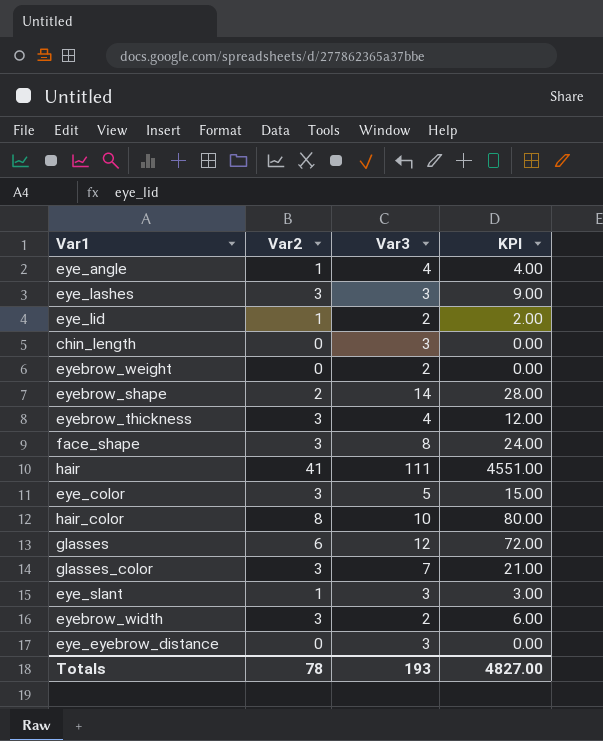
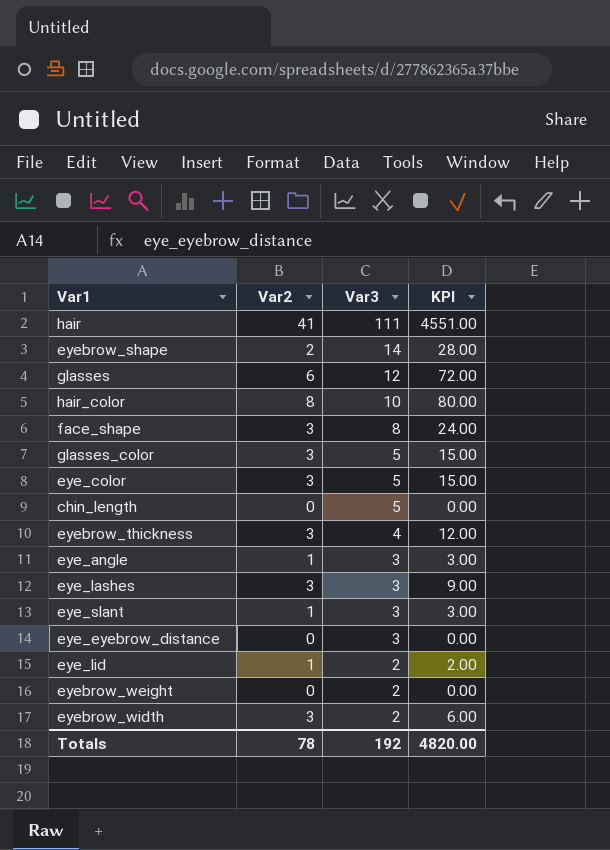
row order: none -> Var3 descending
glasses_color | Var3: 7 -> 5
glasses_color | KPI: 21.00 -> 15.00
chin_length | Var3: 3 -> 5
eye_angle | Var3: 4 -> 3
eye_angle | KPI: 4.00 -> 3.00
Totals | Var3: 193 -> 192
Totals | KPI: 4827.00 -> 4820.00

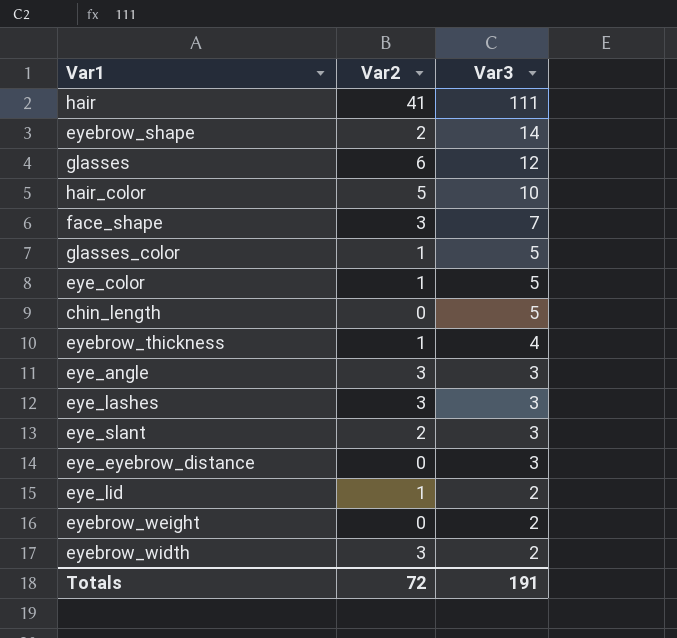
column KPI | formula: [Var2] * [Var3] -> none
hair_color | Var2: 8 -> 5
face_shape | Var3: 8 -> 7
glasses_color | Var2: 3 -> 1
eye_color | Var2: 3 -> 1
eyebrow_thickness | Var2: 3 -> 1
eye_angle | Var2: 1 -> 3
eye_slant | Var2: 1 -> 2
Totals | Var2: 78 -> 72
Totals | Var3: 192 -> 191

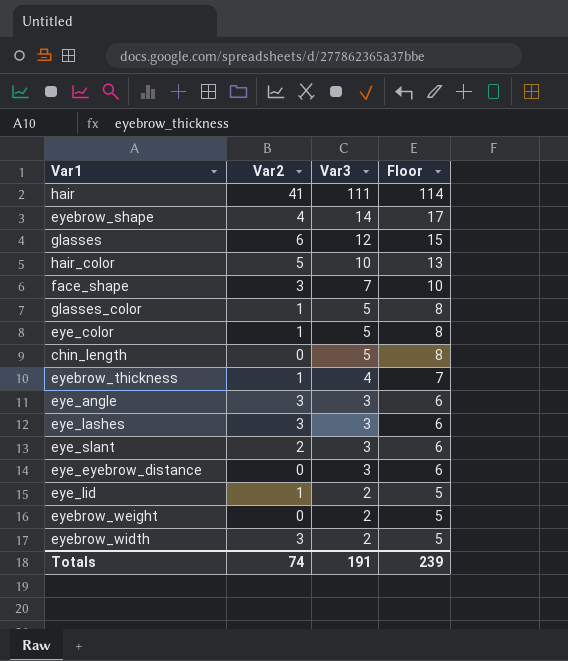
column Floor | formula: none -> [Var3] + 3
eyebrow_shape | Var2: 2 -> 4
Totals | Var2: 72 -> 74

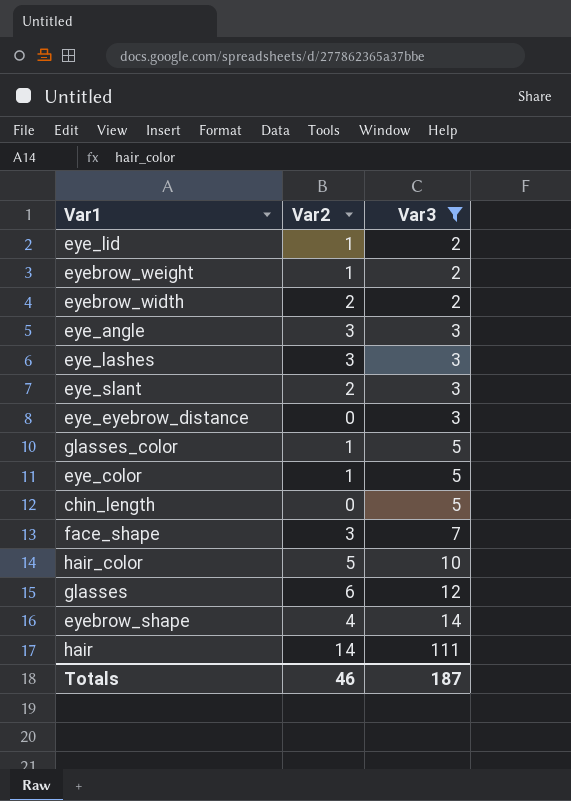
filter: none -> Var3 != 4
row order: Var3 descending -> Var3 ascending
column Floor | formula: [Var3] + 3 -> none
eyebrow_weight | Var2: 0 -> 1
eyebrow_width | Var2: 3 -> 2
hair | Var2: 41 -> 14
Totals | Var2: 74 -> 46
Totals | Var3: 191 -> 187

